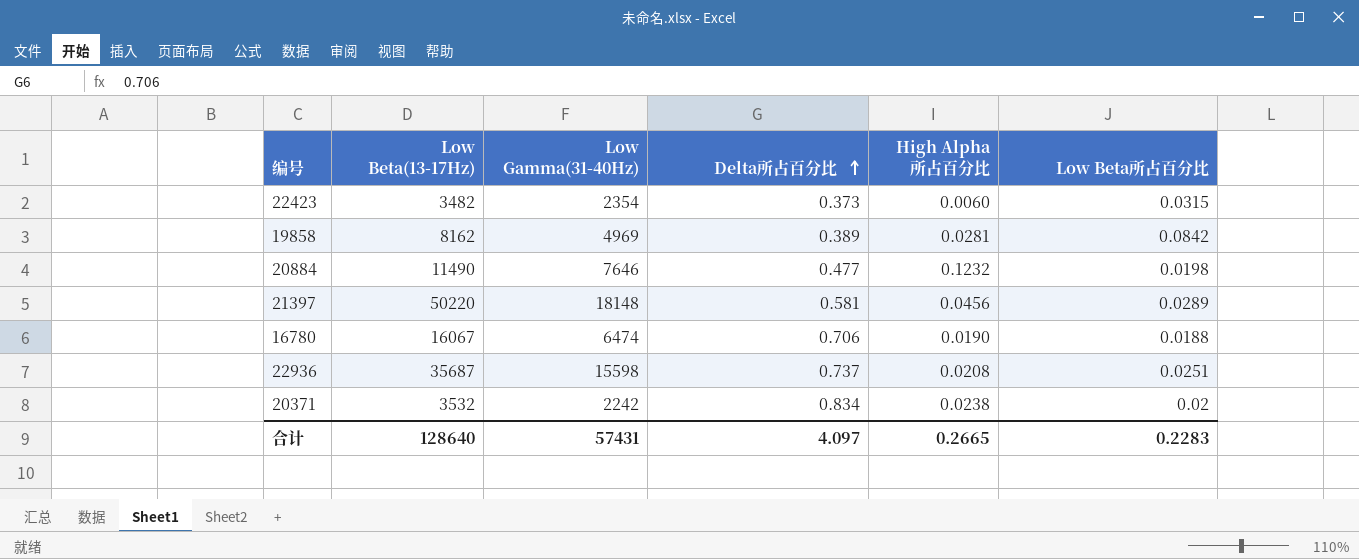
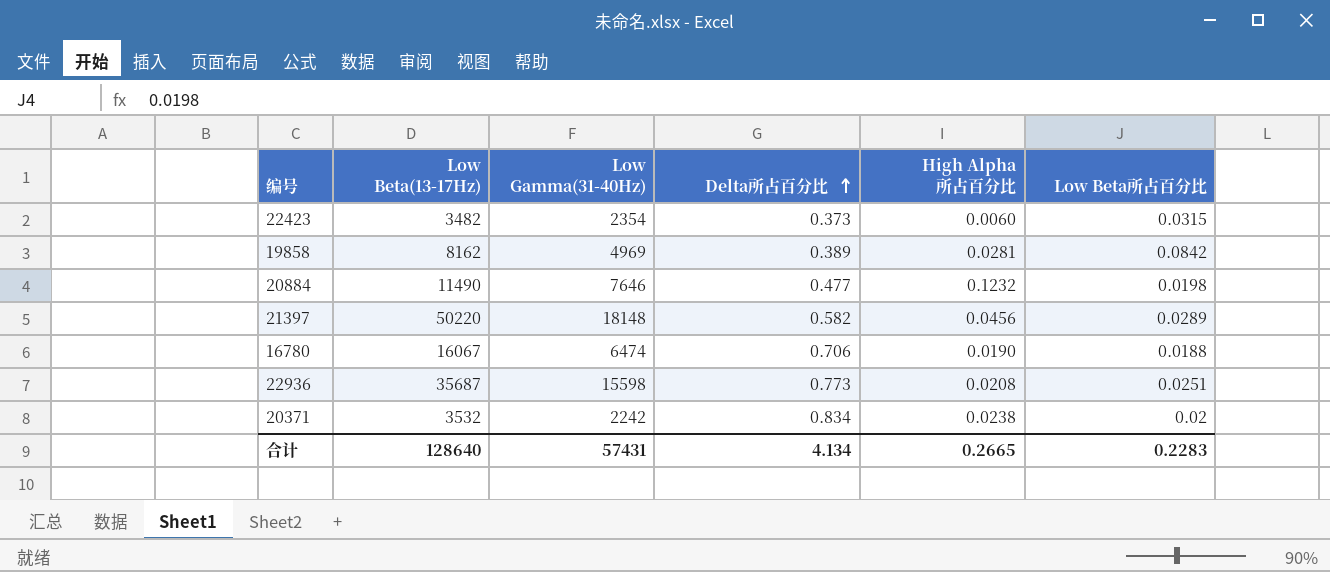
21397 | Delta所占百分比: 0.581 -> 0.582
22936 | Delta所占百分比: 0.737 -> 0.773
合计 | Delta所占百分比: 4.097 -> 4.134

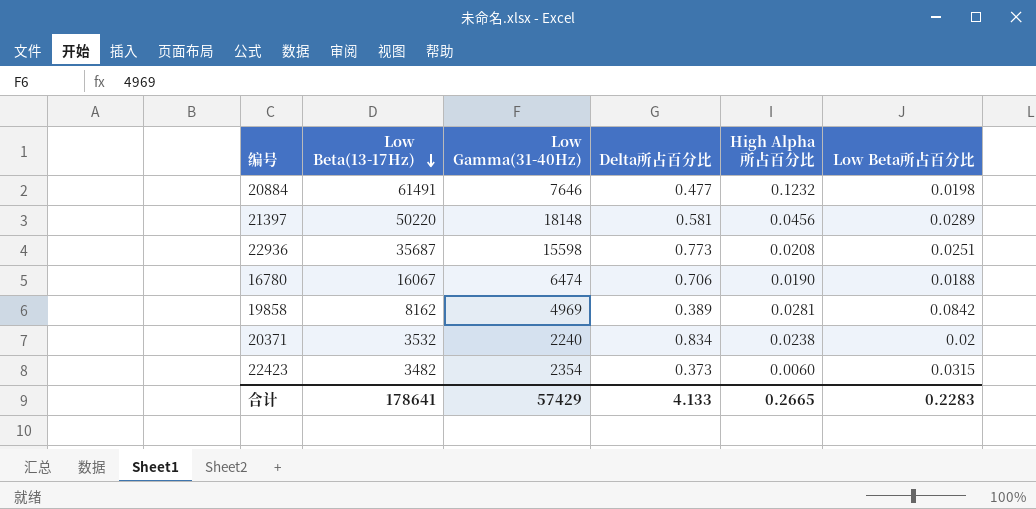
row order: Delta所占百分比 ascending -> Low Beta(13-17Hz) descending
20884 | Low Beta(13-17Hz): 11490 -> 61491
21397 | Delta所占百分比: 0.582 -> 0.581
20371 | Low Gamma(31-40Hz): 2242 -> 2240
合计 | Low Beta(13-17Hz): 128640 -> 178641
合计 | Low Gamma(31-40Hz): 57431 -> 57429
合计 | Delta所占百分比: 4.134 -> 4.133

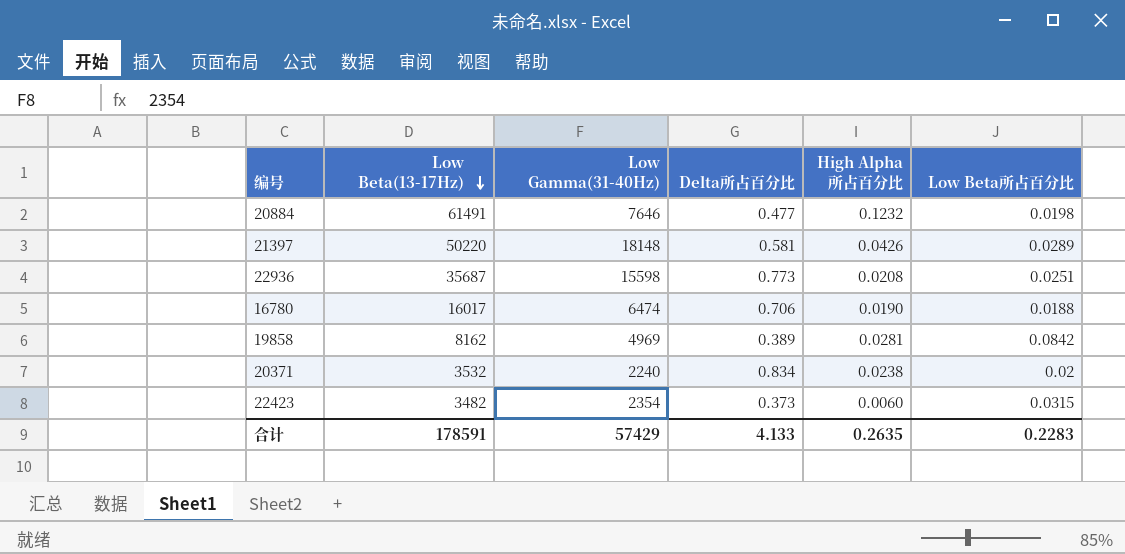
21397 | High Alpha所占百分比: 0.0456 -> 0.0426
16780 | Low Beta(13-17Hz): 16067 -> 16017
合计 | Low Beta(13-17Hz): 178641 -> 178591
合计 | High Alpha所占百分比: 0.2665 -> 0.2635

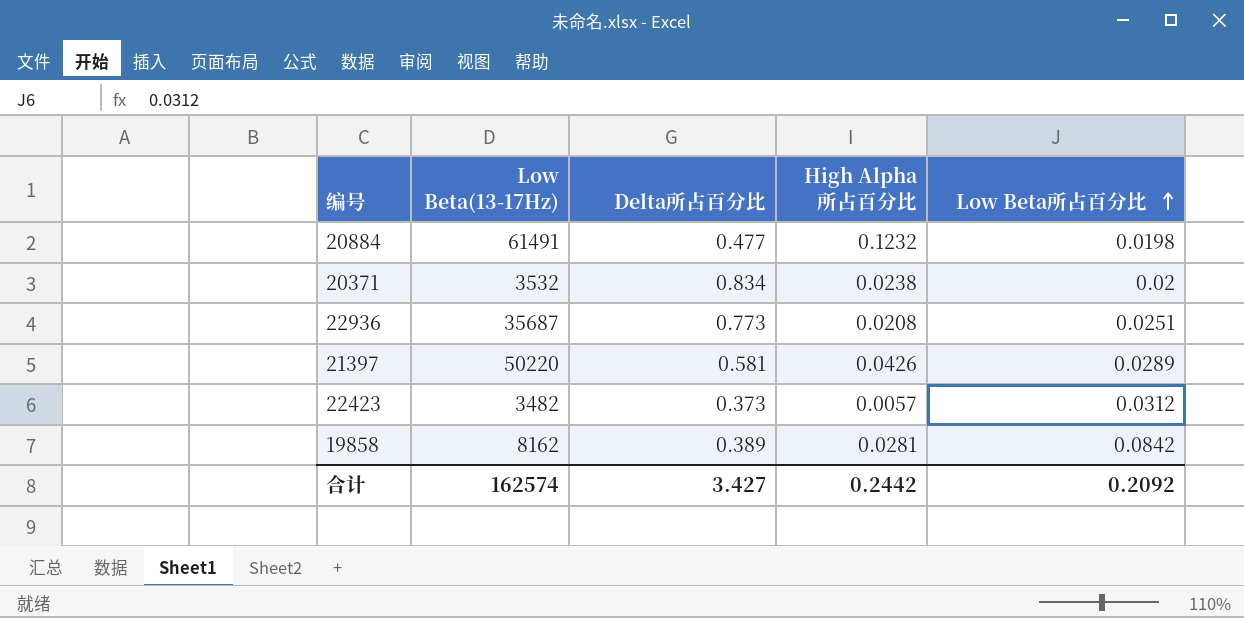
row order: Low Beta(13-17Hz) descending -> Low Beta所占百分比 ascending
column Low Gamma(31-40Hz) | position: 3 -> none
row 16780: 16017 | 6474 | 0.706 | 0.0190 | 0.0188 -> none
22423 | High Alpha所占百分比: 0.0060 -> 0.0057
22423 | Low Beta所占百分比: 0.0315 -> 0.0312
合计 | Low Beta(13-17Hz): 178591 -> 162574
合计 | Delta所占百分比: 4.133 -> 3.427
合计 | High Alpha所占百分比: 0.2635 -> 0.2442
合计 | Low Beta所占百分比: 0.2283 -> 0.2092

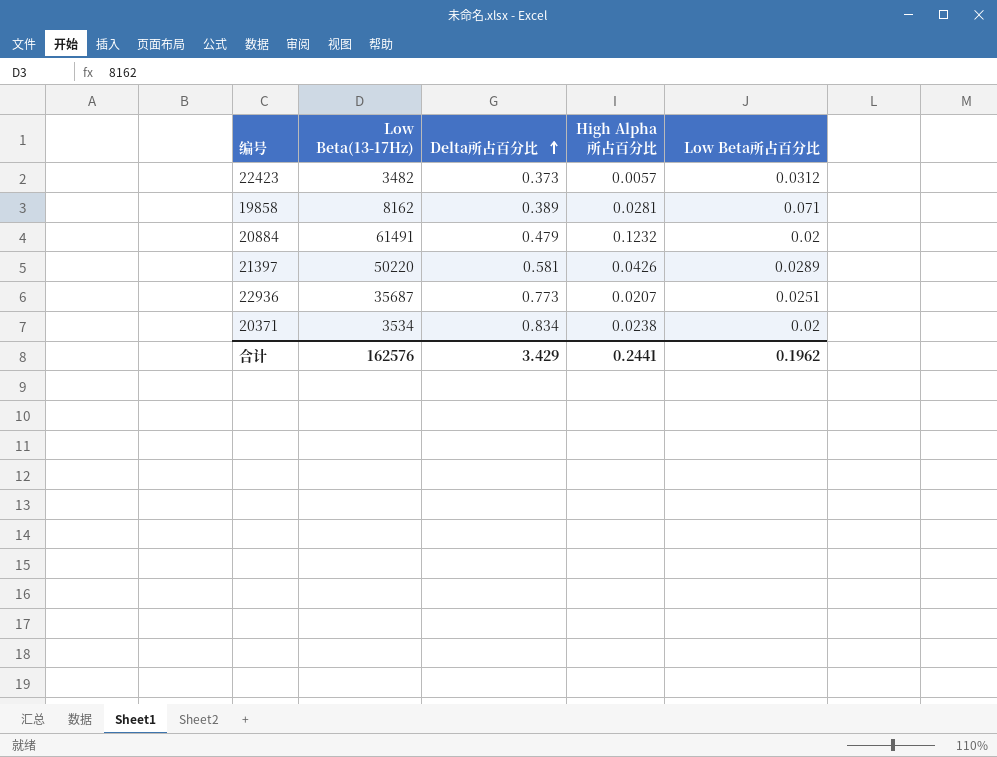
row order: Low Beta所占百分比 ascending -> Delta所占百分比 ascending
19858 | Low Beta所占百分比: 0.0842 -> 0.071
20884 | Delta所占百分比: 0.477 -> 0.479
20884 | Low Beta所占百分比: 0.0198 -> 0.02
22936 | High Alpha所占百分比: 0.0208 -> 0.0207
20371 | Low Beta(13-17Hz): 3532 -> 3534
合计 | Low Beta(13-17Hz): 162574 -> 162576
合计 | Delta所占百分比: 3.427 -> 3.429
合计 | High Alpha所占百分比: 0.2442 -> 0.2441
合计 | Low Beta所占百分比: 0.2092 -> 0.1962

